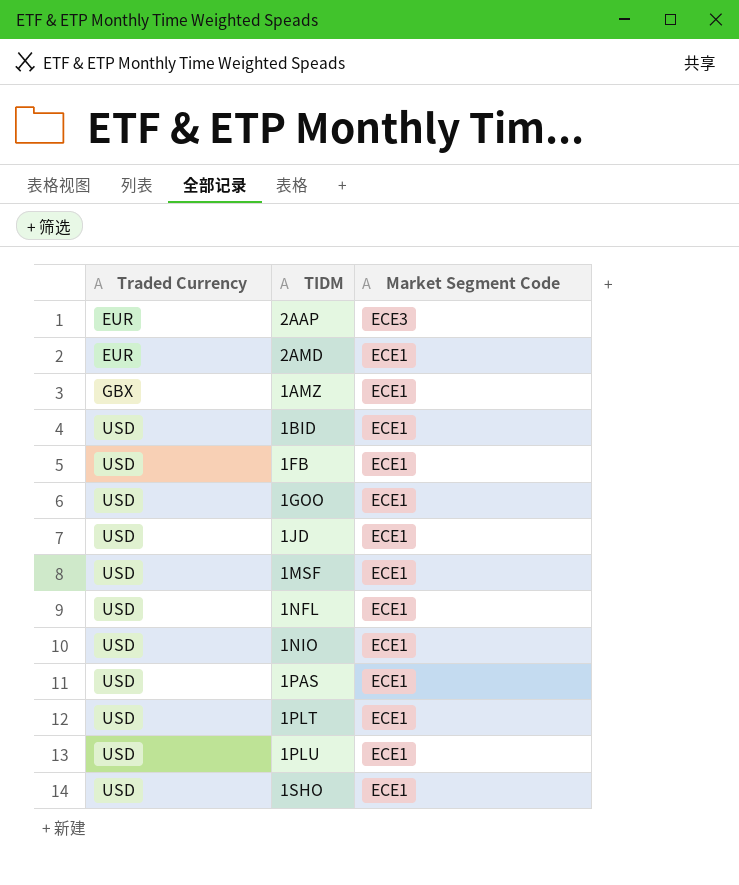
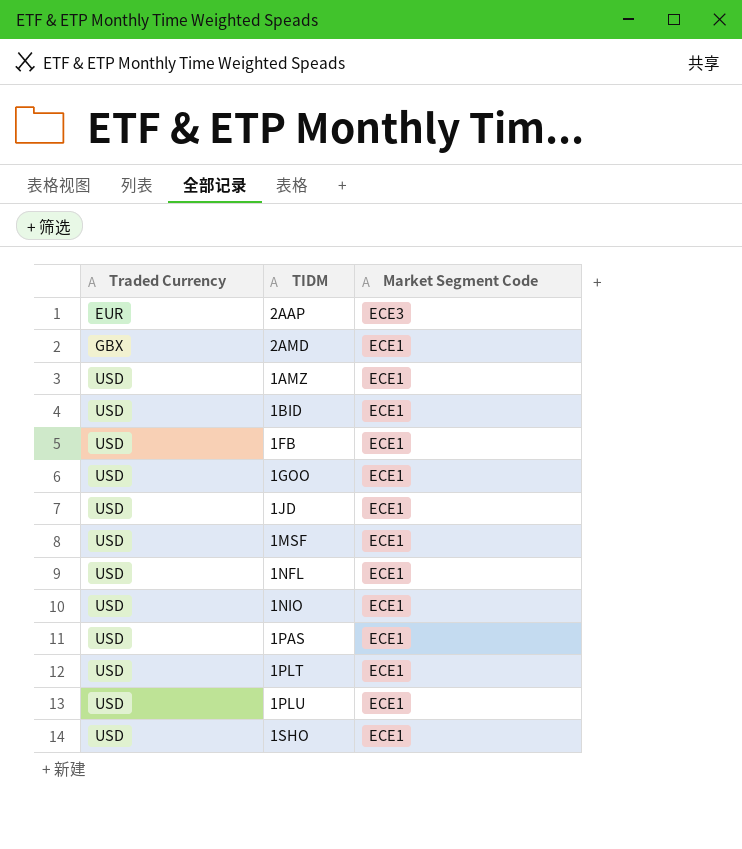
2AMD | Traded Currency: EUR -> GBX
1AMZ | Traded Currency: GBX -> USD

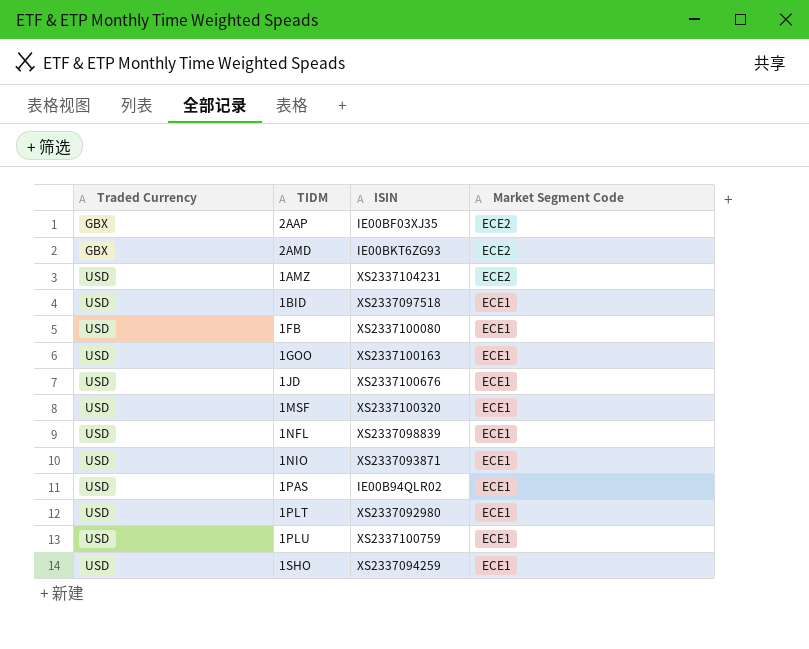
column ISIN | position: none -> 3
2AAP | Traded Currency: EUR -> GBX
2AAP | Market Segment Code: ECE3 -> ECE2
2AMD | Market Segment Code: ECE1 -> ECE2
1AMZ | Market Segment Code: ECE1 -> ECE2

